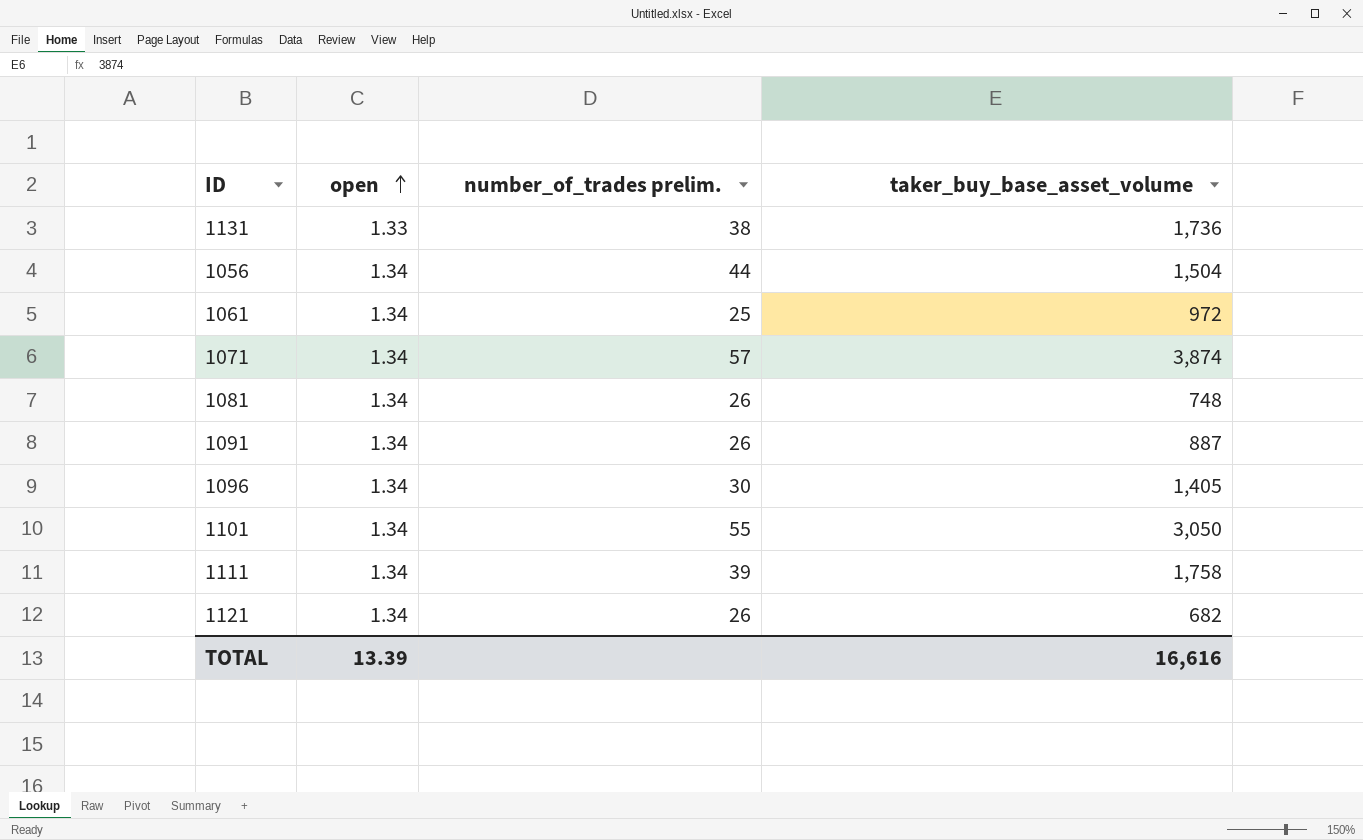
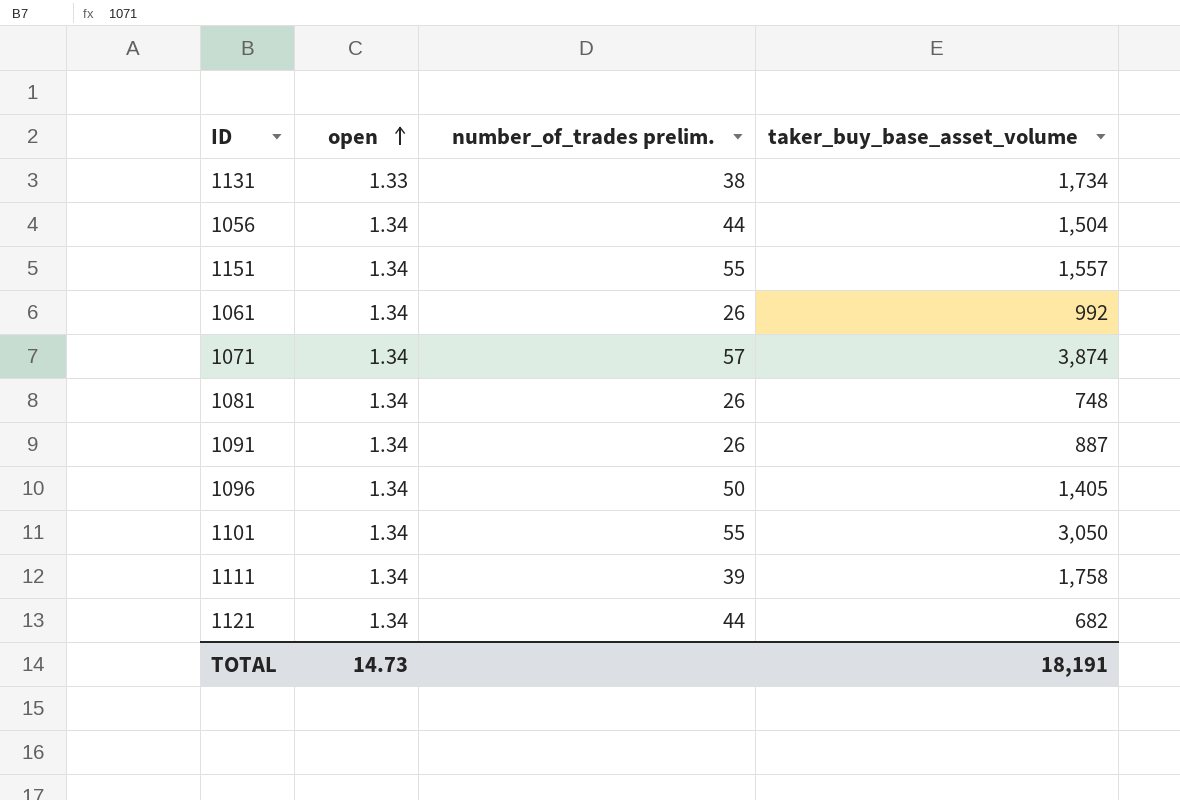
1131 | taker_buy_base_asset_volume: 1,736 -> 1,734
row 1151: none -> 1.34 | 55 | 1,557
1061 | number_of_trades prelim.: 25 -> 26
1061 | taker_buy_base_asset_volume: 972 -> 992
1096 | number_of_trades prelim.: 30 -> 50
1121 | number_of_trades prelim.: 26 -> 44
TOTAL | open: 13.39 -> 14.73
TOTAL | taker_buy_base_asset_volume: 16,616 -> 18,191

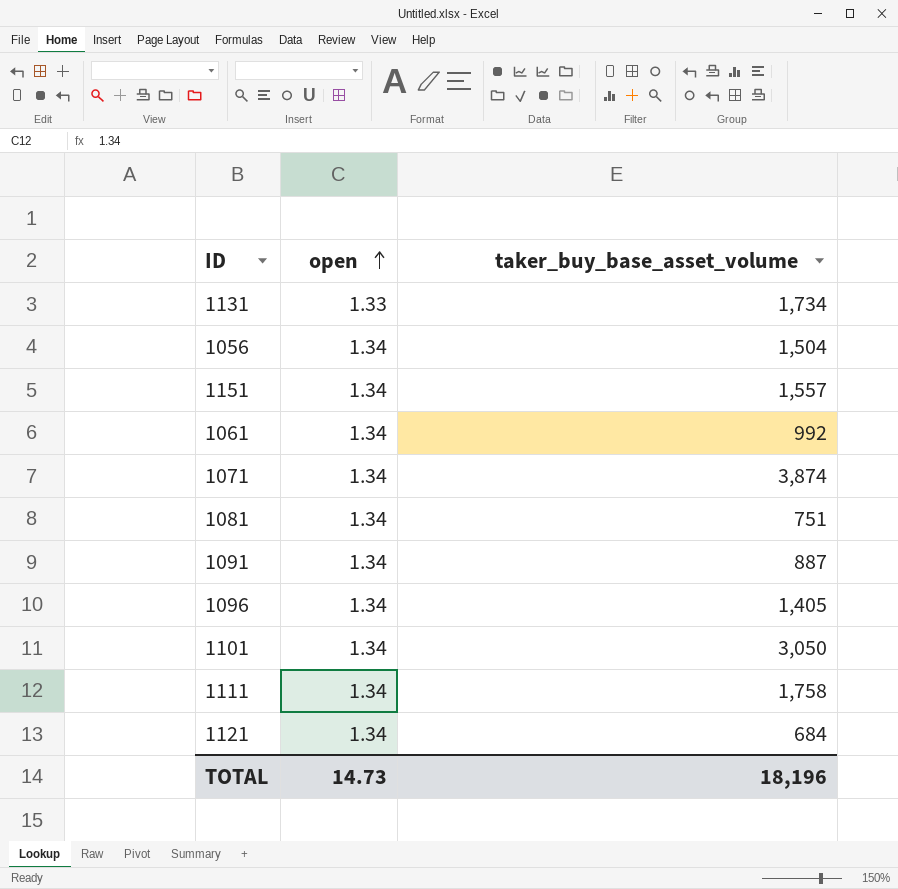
column number_of_trades prelim. | position: 3 -> none
1081 | taker_buy_base_asset_volume: 748 -> 751
1121 | taker_buy_base_asset_volume: 682 -> 684
TOTAL | taker_buy_base_asset_volume: 18,191 -> 18,196

